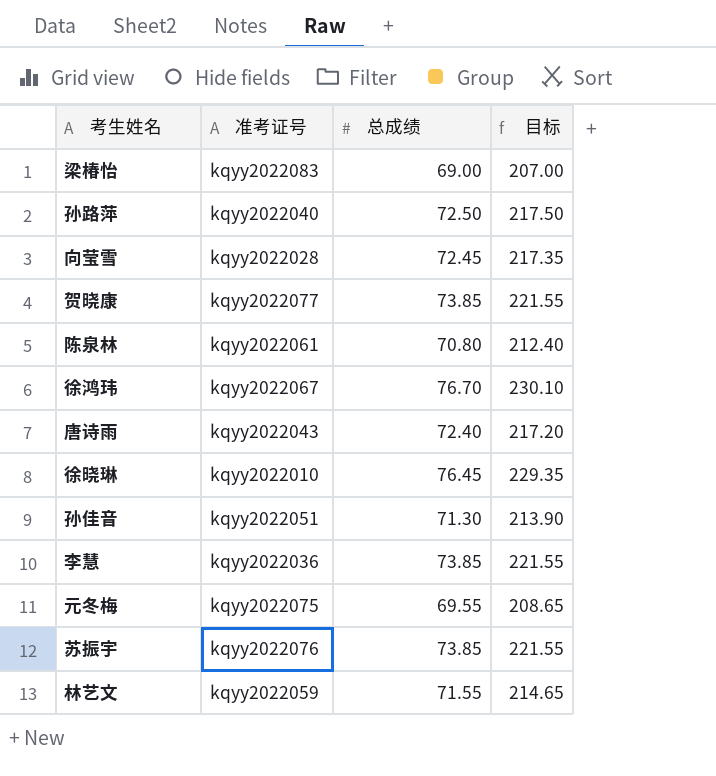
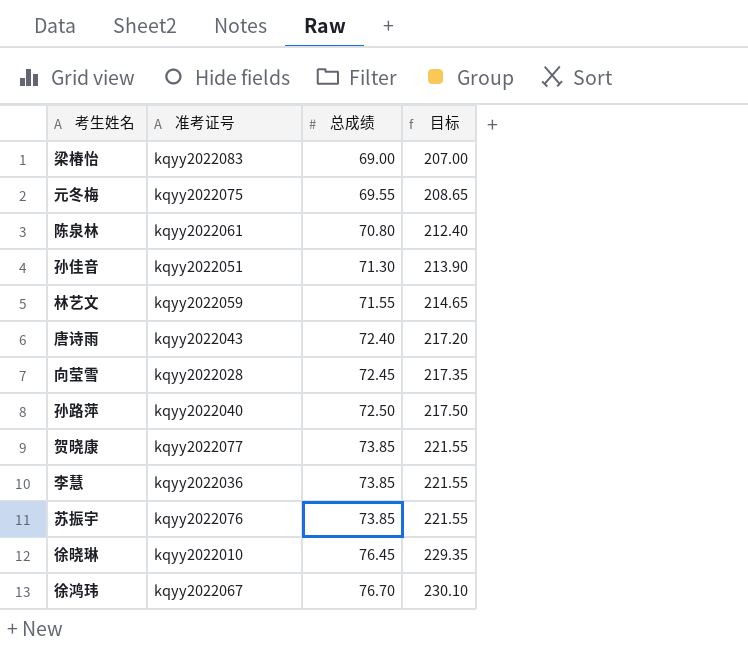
row order: none -> 总成绩 ascending

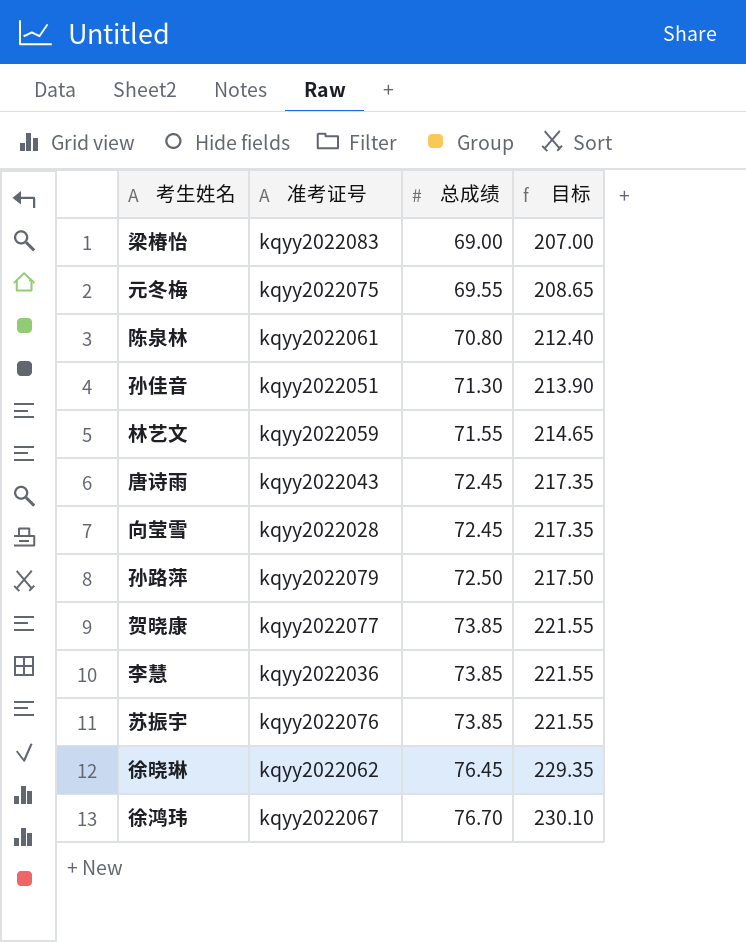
唐诗雨 | 总成绩: 72.40 -> 72.45
唐诗雨 | 目标: 217.20 -> 217.35
孙路萍 | 准考证号: kqyy2022040 -> kqyy2022079
徐晓琳 | 准考证号: kqyy2022010 -> kqyy2022062

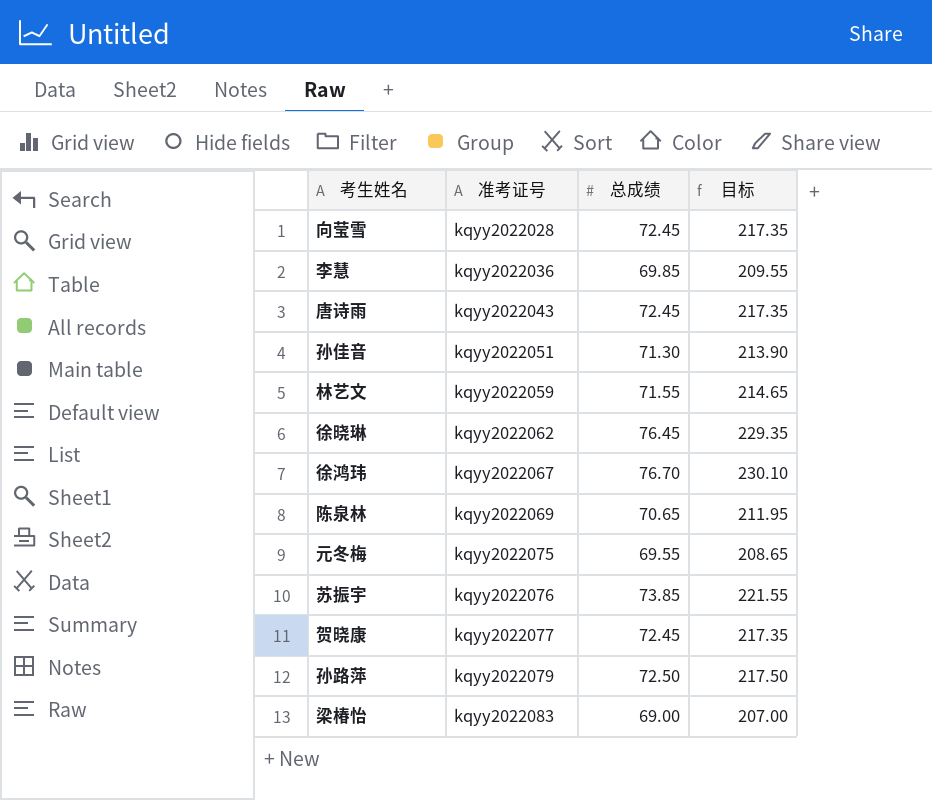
row order: 总成绩 ascending -> 准考证号 ascending
李慧 | 总成绩: 73.85 -> 69.85
李慧 | 目标: 221.55 -> 209.55
陈泉林 | 准考证号: kqyy2022061 -> kqyy2022069
陈泉林 | 总成绩: 70.80 -> 70.65
陈泉林 | 目标: 212.40 -> 211.95
贺晓康 | 总成绩: 73.85 -> 72.45
贺晓康 | 目标: 221.55 -> 217.35

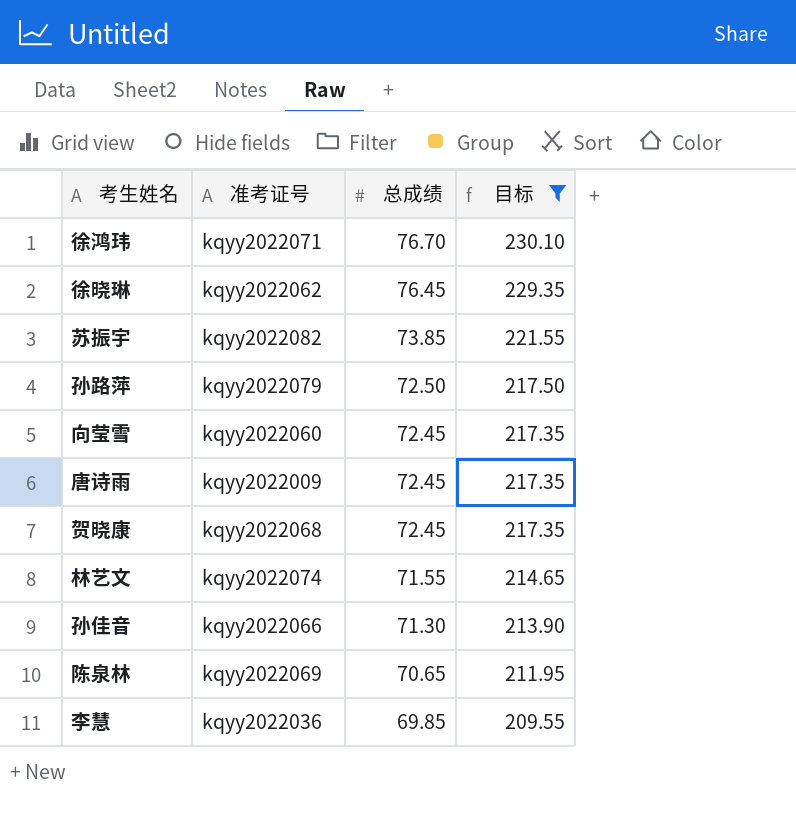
filter: none -> 目标 >= 209.55
row order: 准考证号 ascending -> 总成绩 descending
徐鸿玮 | 准考证号: kqyy2022067 -> kqyy2022071
苏振宇 | 准考证号: kqyy2022076 -> kqyy2022082
向莹雪 | 准考证号: kqyy2022028 -> kqyy2022060
唐诗雨 | 准考证号: kqyy2022043 -> kqyy2022009
贺晓康 | 准考证号: kqyy2022077 -> kqyy2022068
林艺文 | 准考证号: kqyy2022059 -> kqyy2022074
孙佳音 | 准考证号: kqyy2022051 -> kqyy2022066

